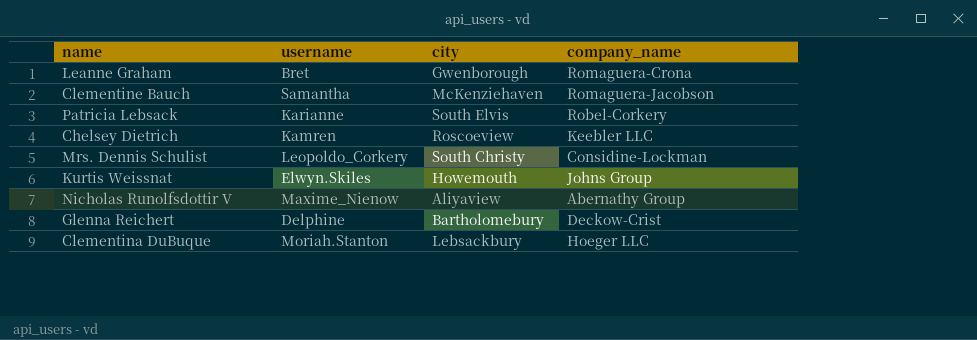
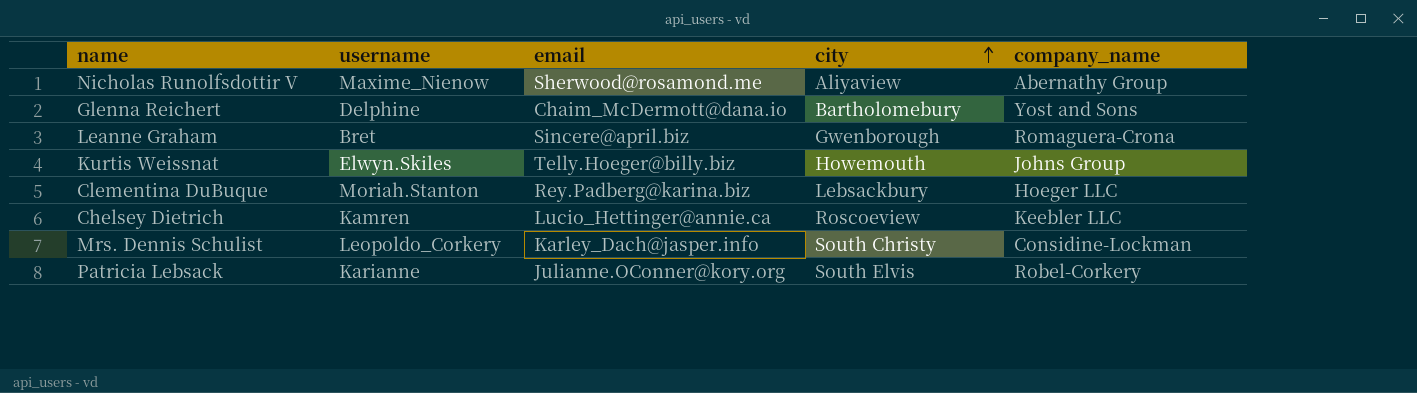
row order: none -> city ascending
column email | position: none -> 3
row Clementine Bauch: Samantha | McKenziehaven | Romaguera-Jacobson -> none
Glenna Reichert | company_name: Deckow-Crist -> Yost and Sons

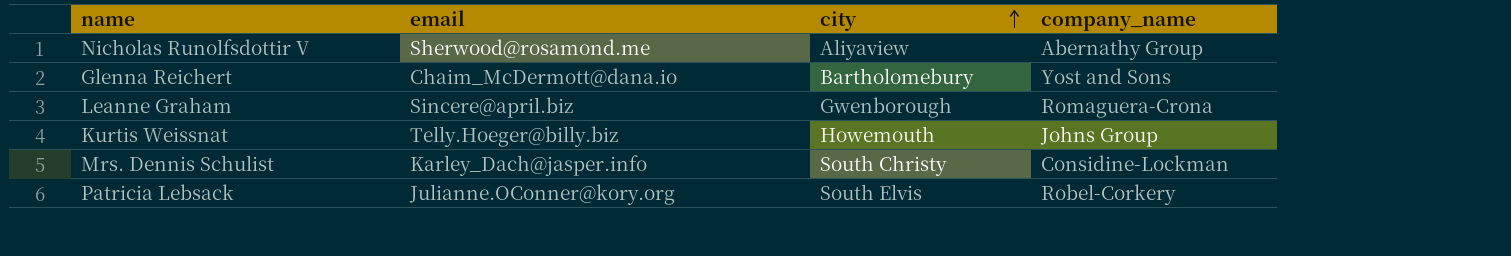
column username | position: 2 -> none
row Clementina DuBuque: Moriah.Stanton | Rey.Padberg@karina.biz | Lebsackbury | Hoeger LLC -> none
row Chelsey Dietrich: Kamren | Lucio_Hettinger@annie.ca | Roscoeview | Keebler LLC -> none

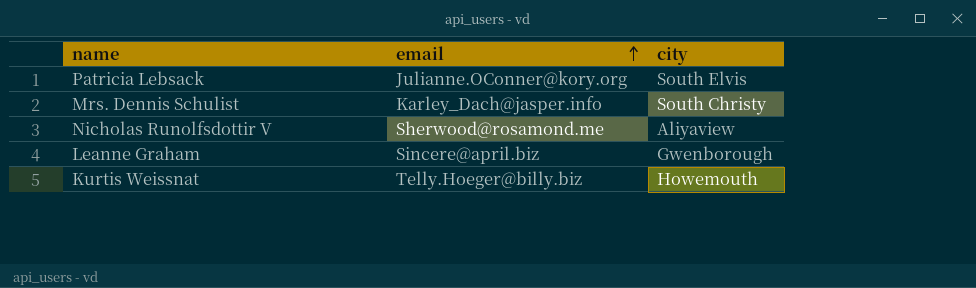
row order: city ascending -> email ascending
column company_name | position: 4 -> none
row Glenna Reichert: Chaim_McDermott@dana.io | Bartholomebury | Yost and Sons -> none

